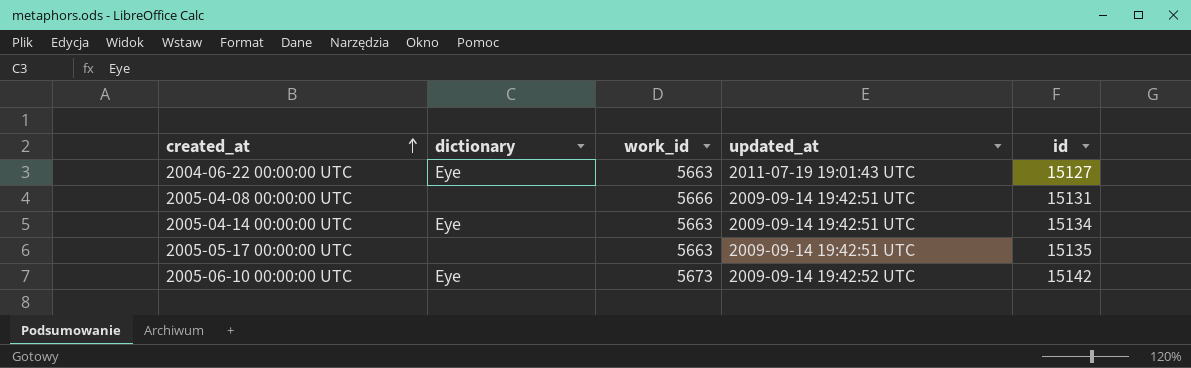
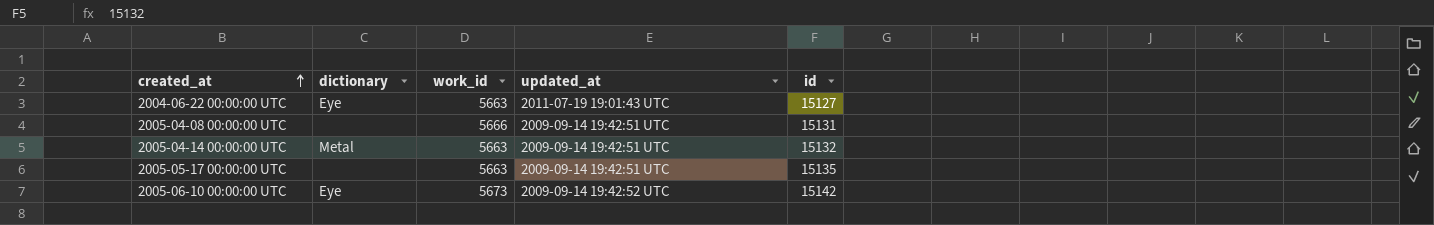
2005-04-14 00:00:00 UTC | dictionary: Eye -> Metal
2005-04-14 00:00:00 UTC | id: 15134 -> 15132

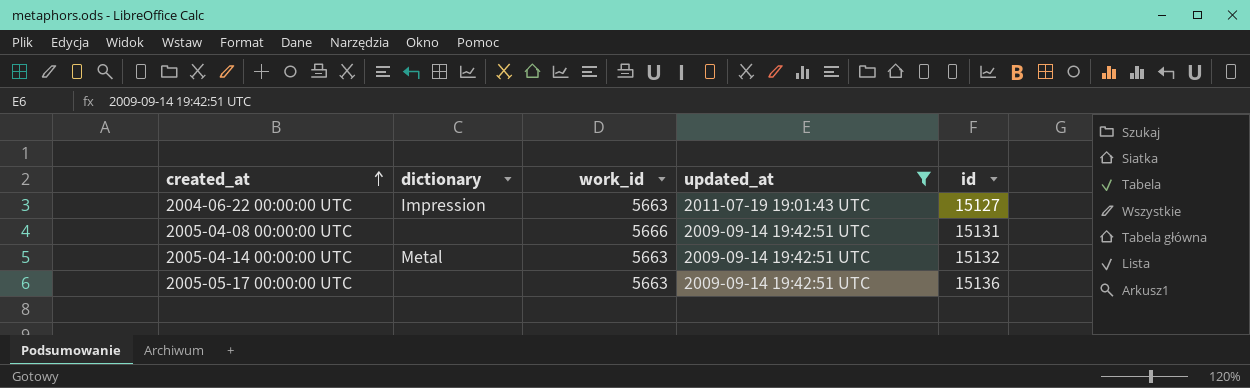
filter: none -> updated_at != 2009-09-14 19:42:52 UTC
2004-06-22 00:00:00 UTC | dictionary: Eye -> Impression
2005-05-17 00:00:00 UTC | id: 15135 -> 15136

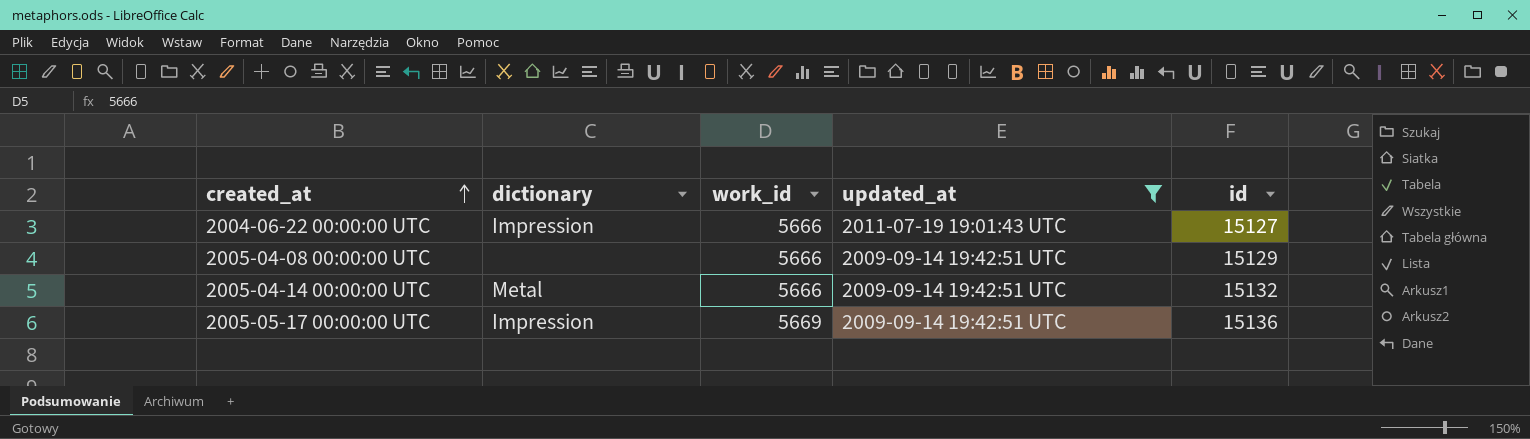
2004-06-22 00:00:00 UTC | work_id: 5663 -> 5666
2005-04-08 00:00:00 UTC | id: 15131 -> 15129
2005-04-14 00:00:00 UTC | work_id: 5663 -> 5666
2005-05-17 00:00:00 UTC | dictionary: none -> Impression
2005-05-17 00:00:00 UTC | work_id: 5663 -> 5669

